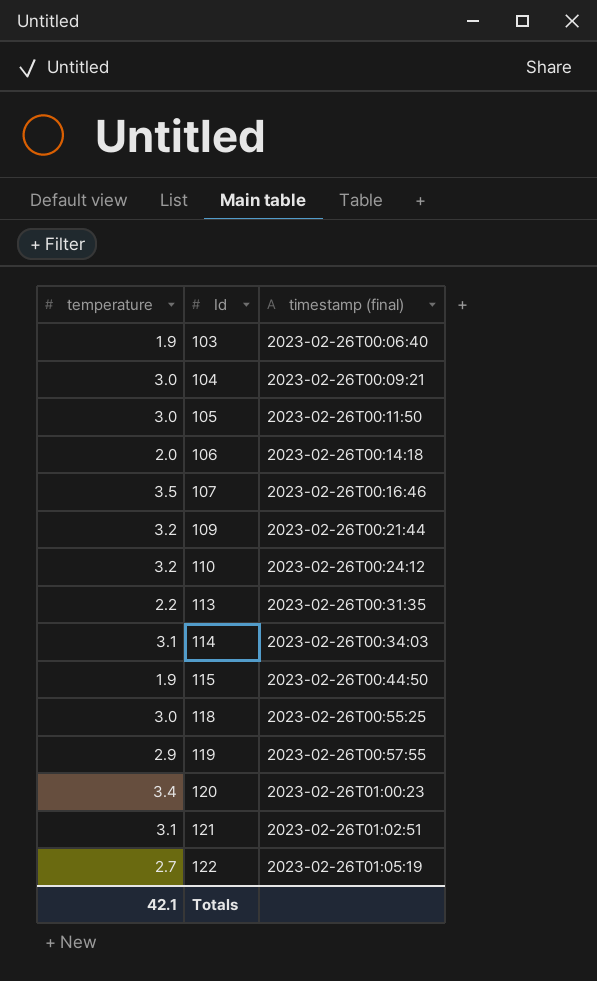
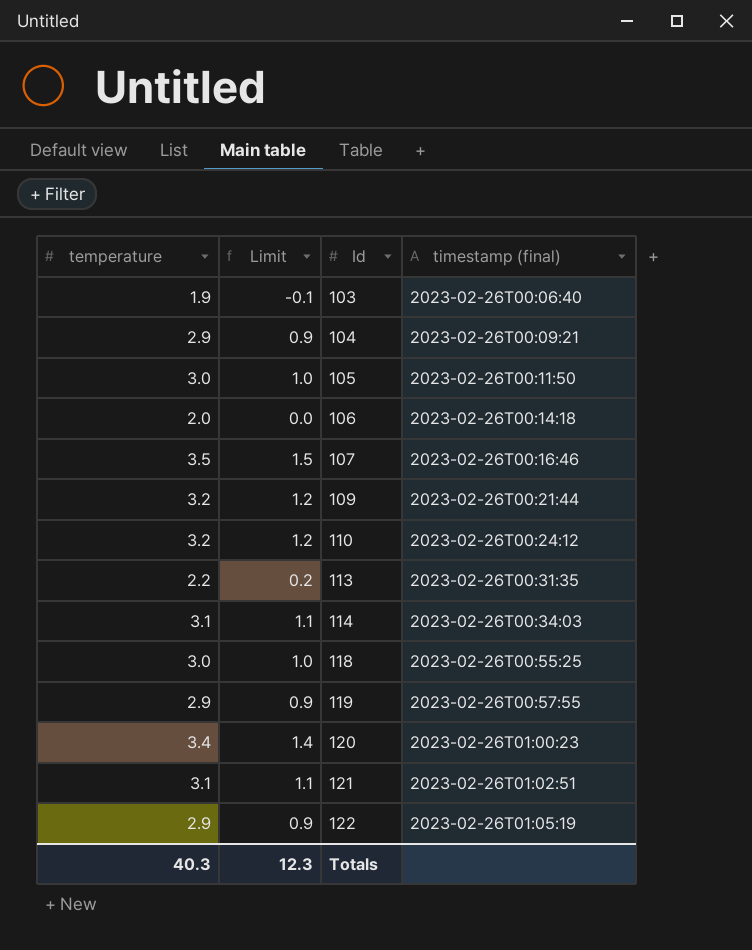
column Limit | formula: none -> [temperature] - 2
row 115: 1.9 | 2023-02-26T00:44:50 -> none
104 | temperature: 3.0 -> 2.9
122 | temperature: 2.7 -> 2.9
Totals | temperature: 42.1 -> 40.3

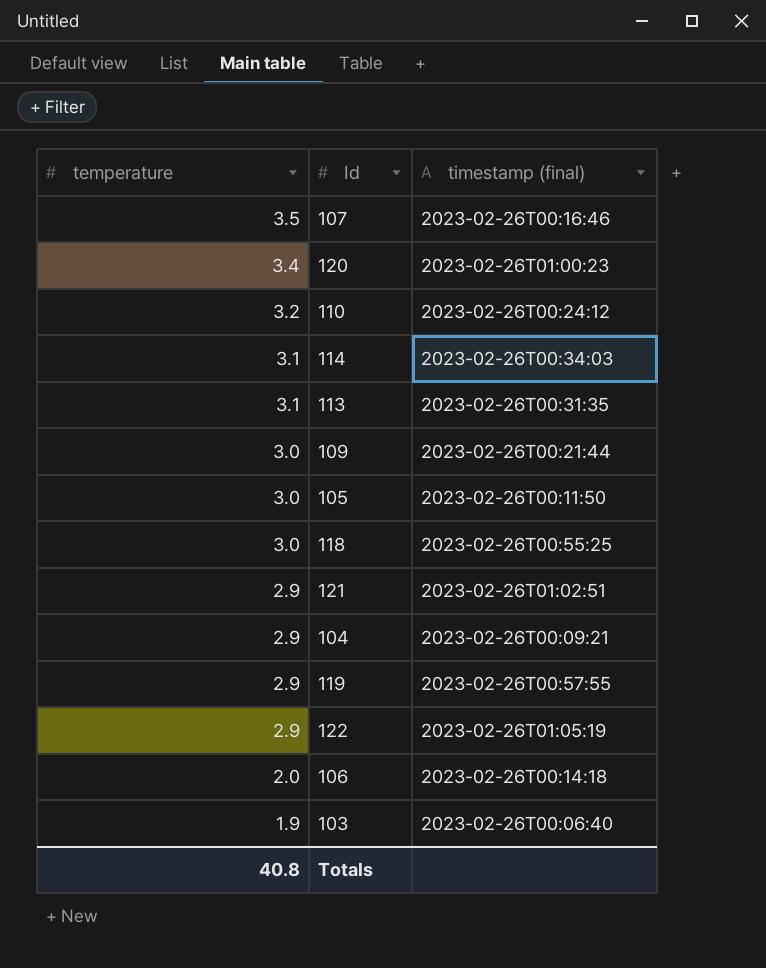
row order: Id ascending -> temperature descending
column Limit | formula: [temperature] - 2 -> none
113 | temperature: 2.2 -> 3.1
109 | temperature: 3.2 -> 3.0
121 | temperature: 3.1 -> 2.9
Totals | temperature: 40.3 -> 40.8

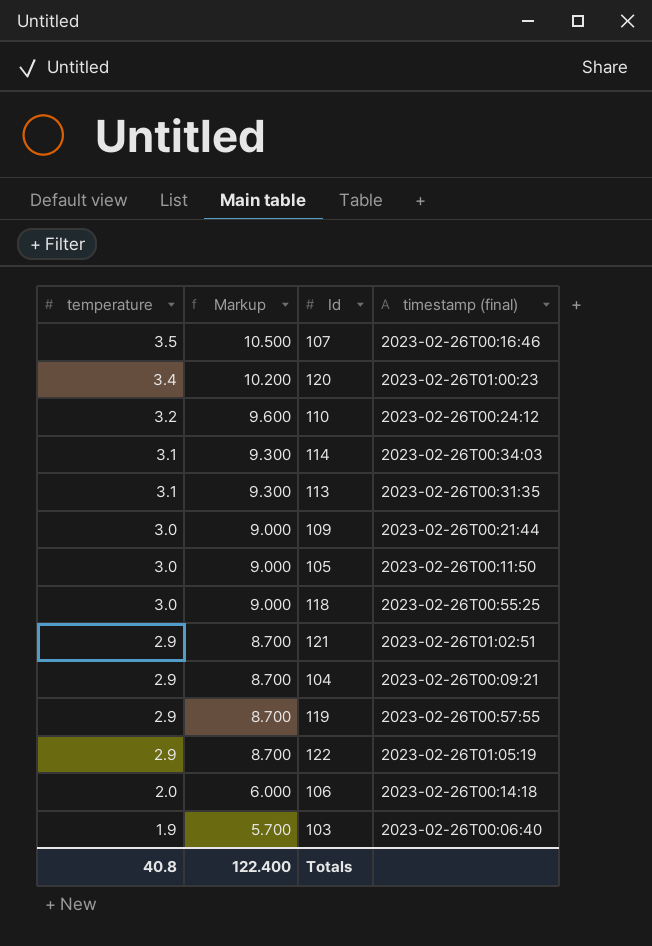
column Markup | formula: none -> [temperature] * 3

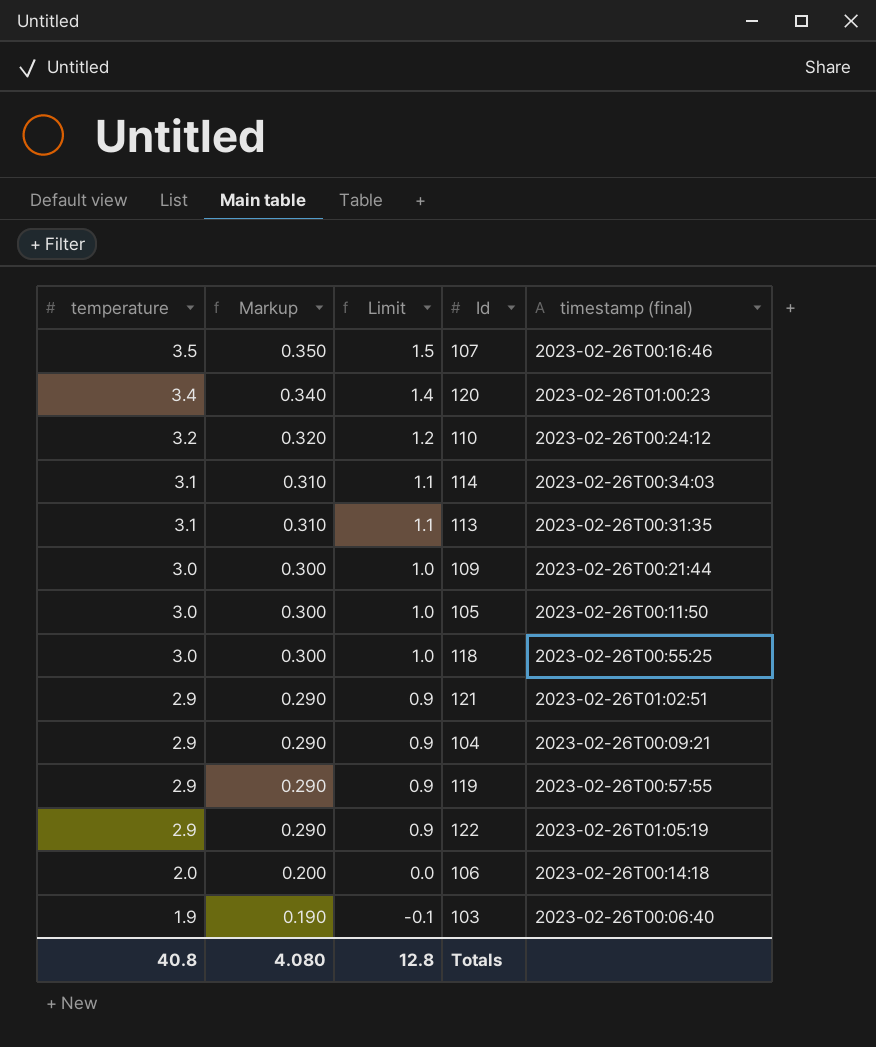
column Markup | formula: [temperature] * 3 -> [temperature] * 0.1
column Limit | formula: none -> [temperature] - 2
Totals | Markup: 122.400 -> 4.080

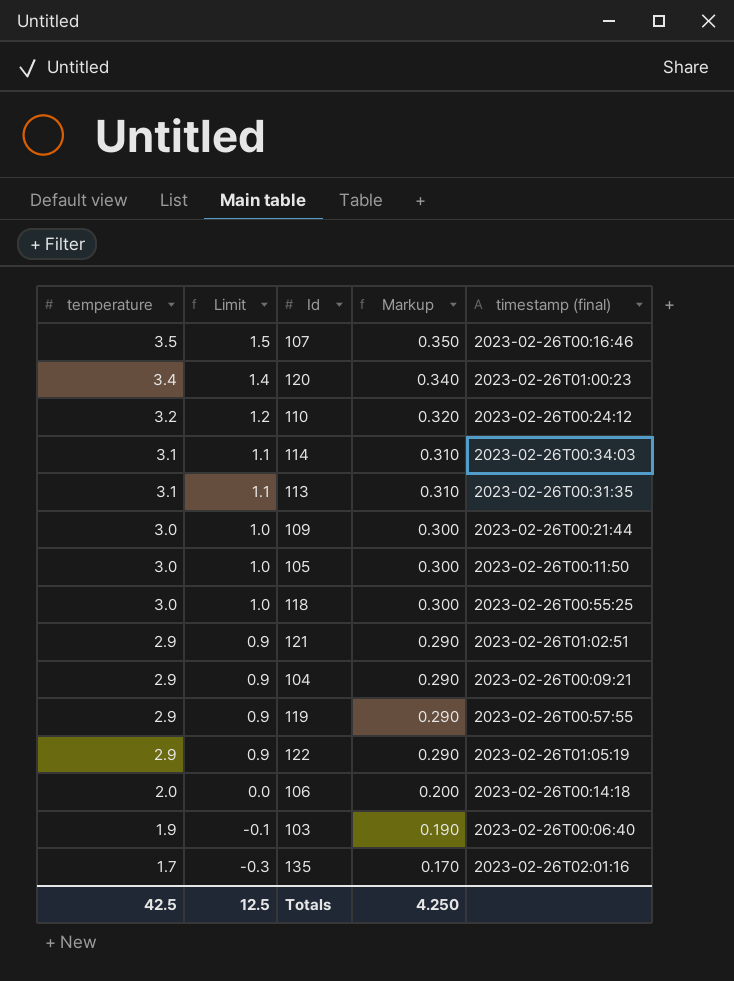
column Markup | position: 2 -> 4
row 135: none -> 1.7 | -0.3 | 0.170 | 2023-02-26T02:01:16
Totals | temperature: 40.8 -> 42.5
Totals | Limit: 12.8 -> 12.5
Totals | Markup: 4.080 -> 4.250

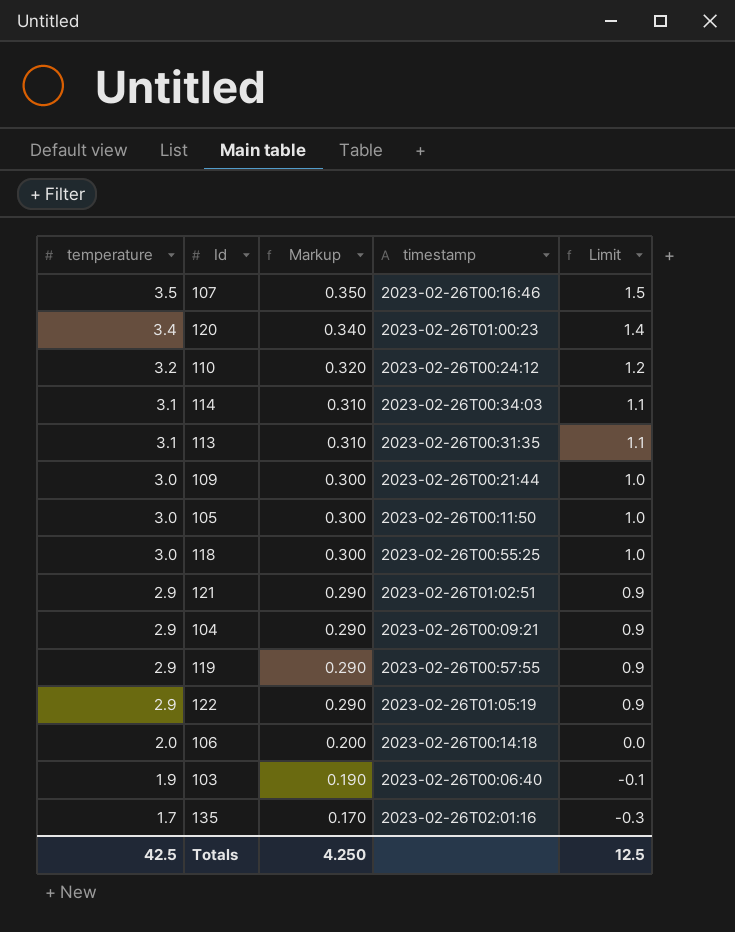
column name: timestamp (final) -> timestamp
column Limit | position: 2 -> 5

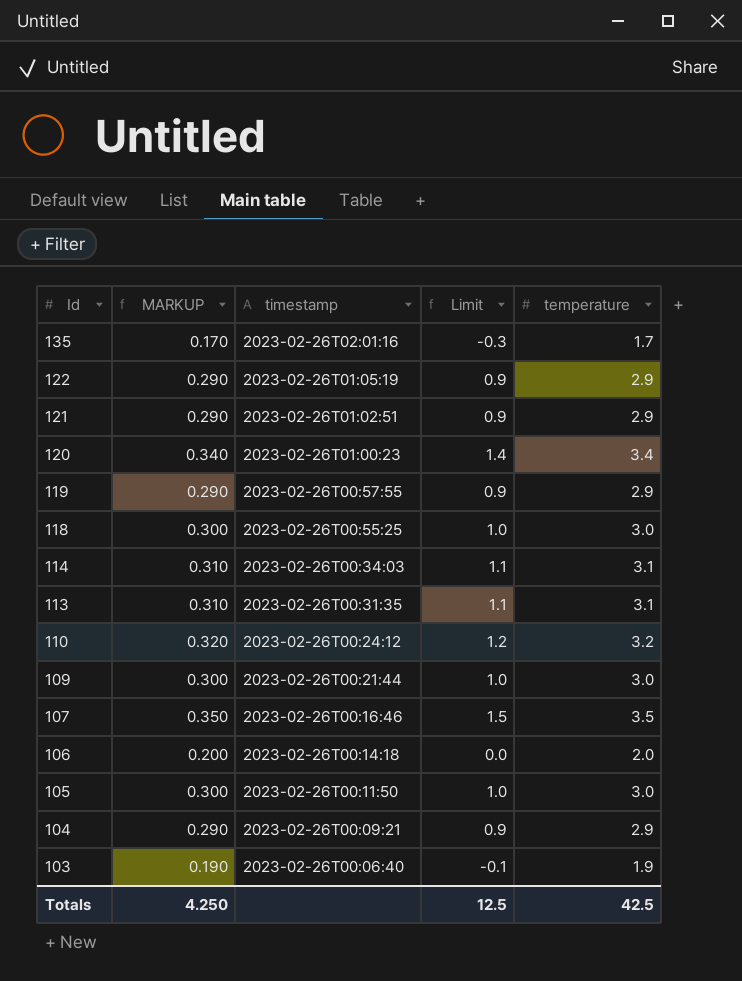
row order: temperature descending -> Id descending
column name: Markup -> MARKUP
column temperature | position: 1 -> 5

